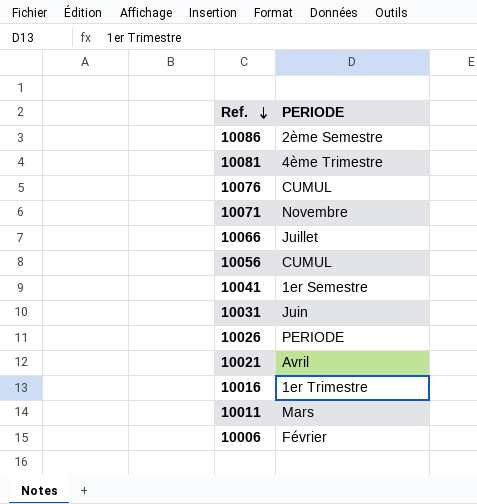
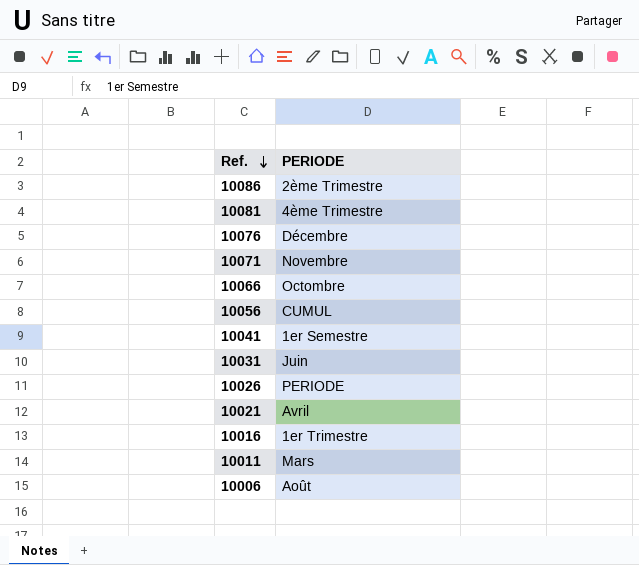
10086 | PERIODE: 2ème Semestre -> 2ème Trimestre
10076 | PERIODE: CUMUL -> Décembre
10066 | PERIODE: Juillet -> Octombre
10006 | PERIODE: Février -> Août

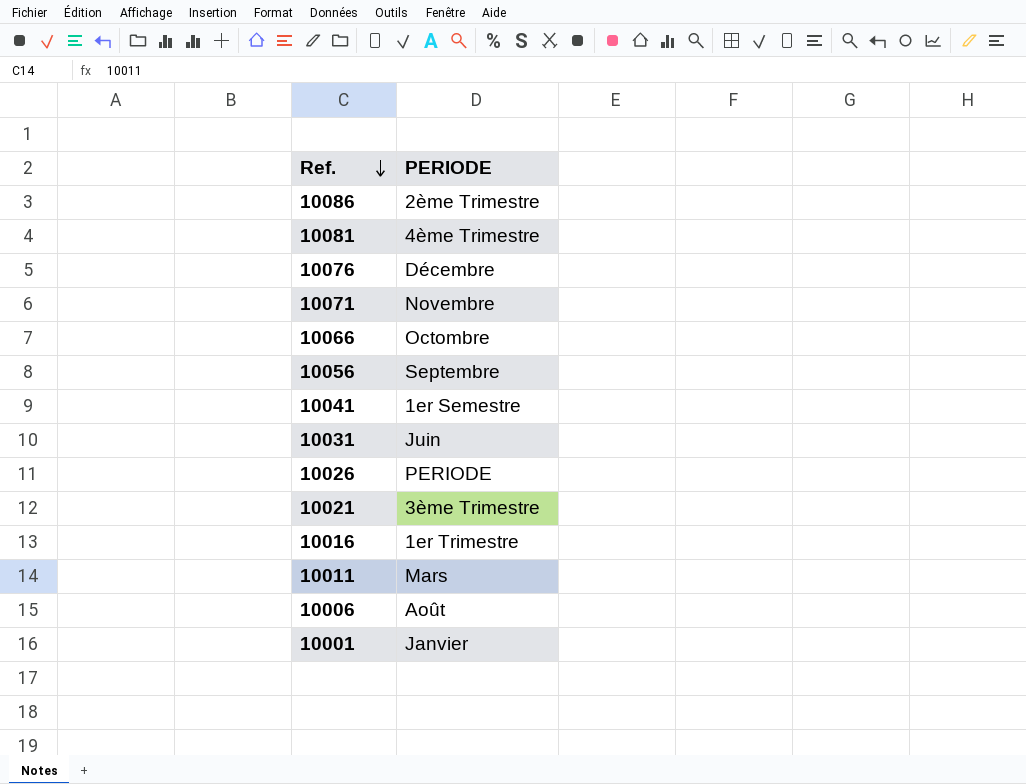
10056 | PERIODE: CUMUL -> Septembre
10021 | PERIODE: Avril -> 3ème Trimestre
row 10001: none -> Janvier

